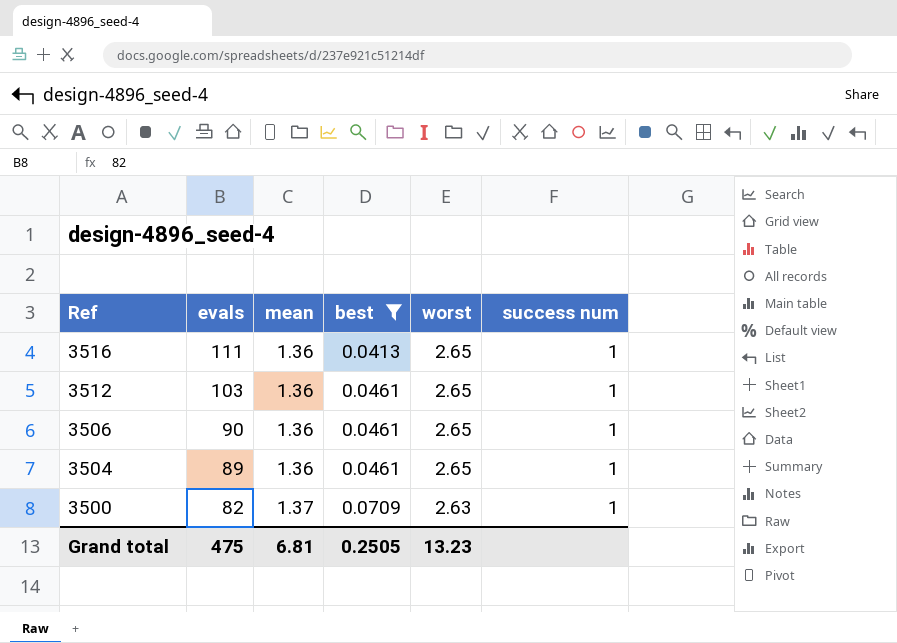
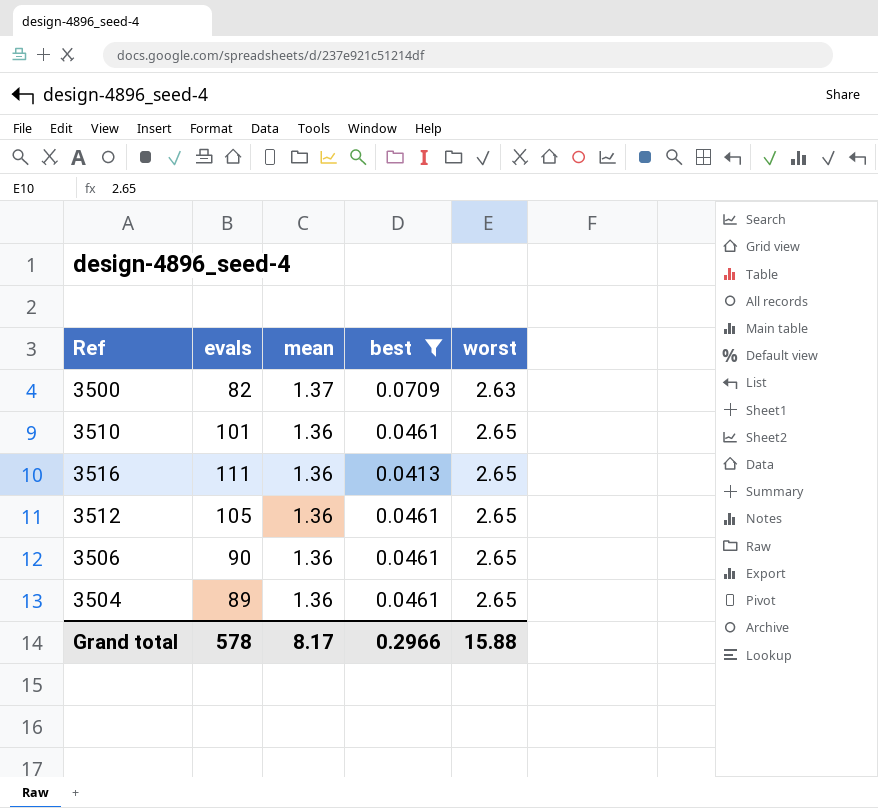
row order: Ref descending -> mean descending
column success num | position: 6 -> none
row 3510: none -> 101 | 1.36 | 0.0461 | 2.65
3512 | evals: 103 -> 105
Grand total | evals: 475 -> 578
Grand total | mean: 6.81 -> 8.17
Grand total | best: 0.2505 -> 0.2966
Grand total | worst: 13.23 -> 15.88

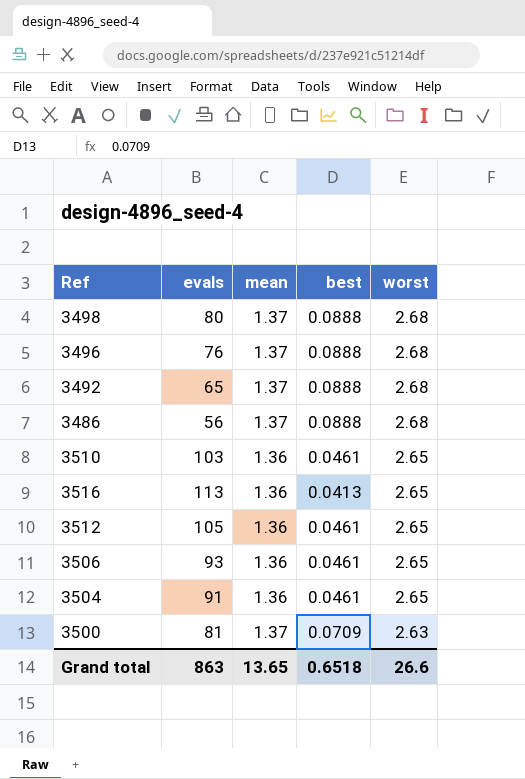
filter: best != 0.0888 -> none
row order: mean descending -> worst descending
3510 | evals: 101 -> 103
3516 | evals: 111 -> 113
3506 | evals: 90 -> 93
3504 | evals: 89 -> 91
3500 | evals: 82 -> 81
Grand total | evals: 578 -> 863
Grand total | mean: 8.17 -> 13.65
Grand total | best: 0.2966 -> 0.6518
Grand total | worst: 15.88 -> 26.6

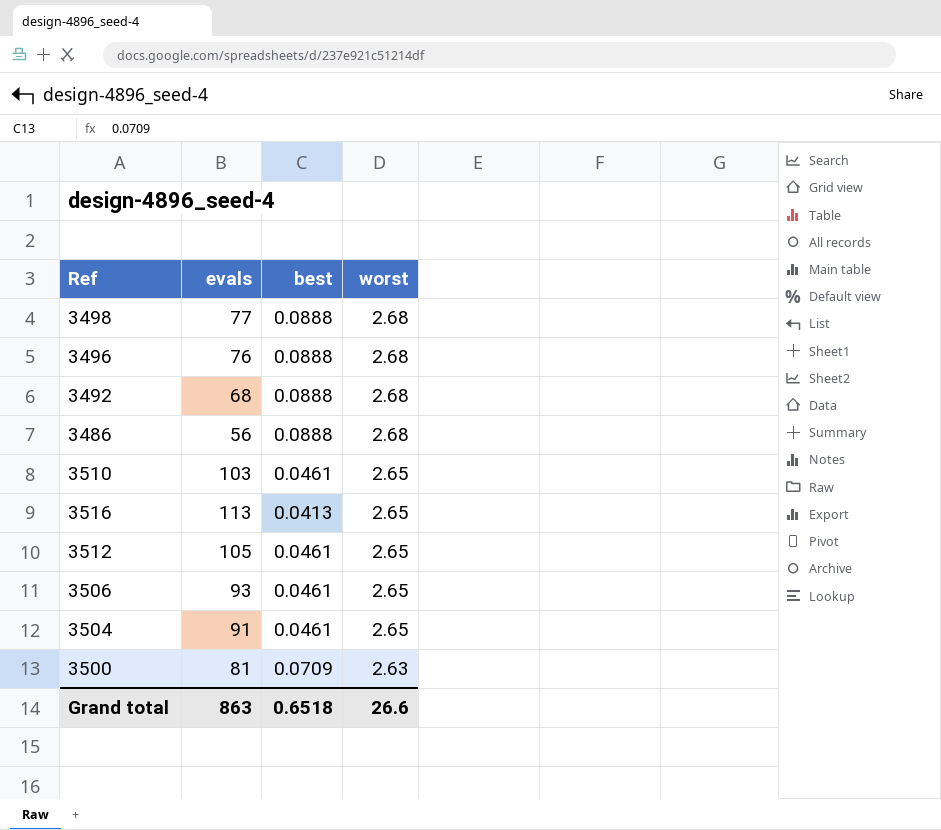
column mean | position: 3 -> none
3498 | evals: 80 -> 77
3492 | evals: 65 -> 68

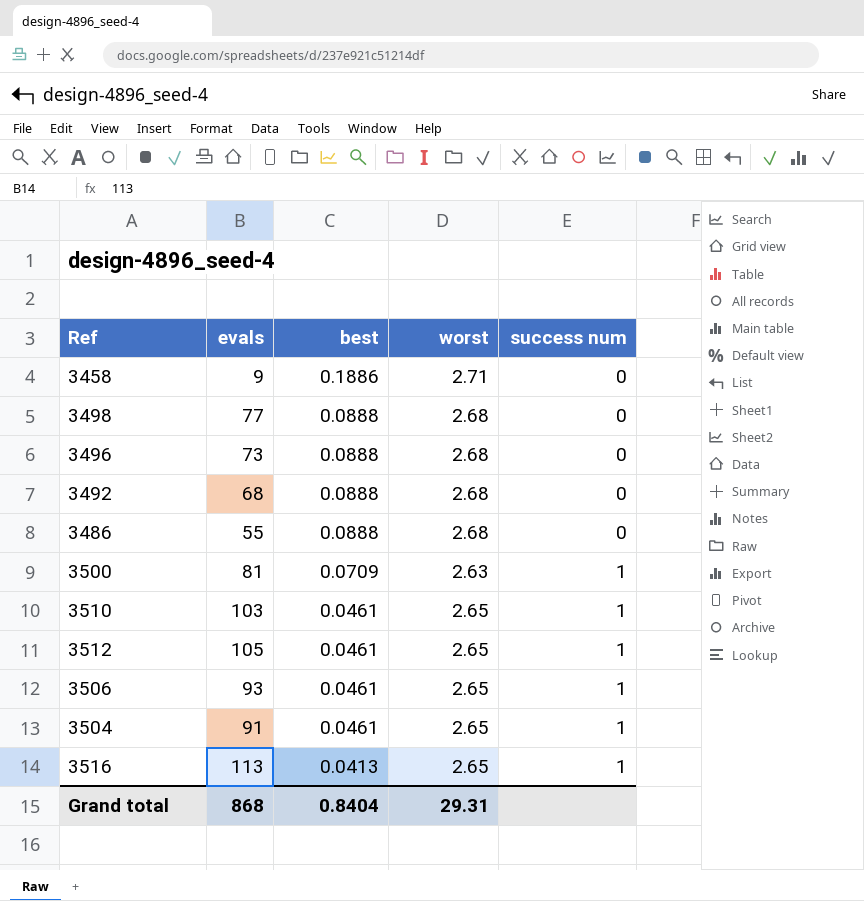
row order: worst descending -> best descending
column success num | position: none -> 5
row 3458: none -> 9 | 0.1886 | 2.71 | 0
3496 | evals: 76 -> 73
3486 | evals: 56 -> 55
Grand total | evals: 863 -> 868
Grand total | best: 0.6518 -> 0.8404
Grand total | worst: 26.6 -> 29.31

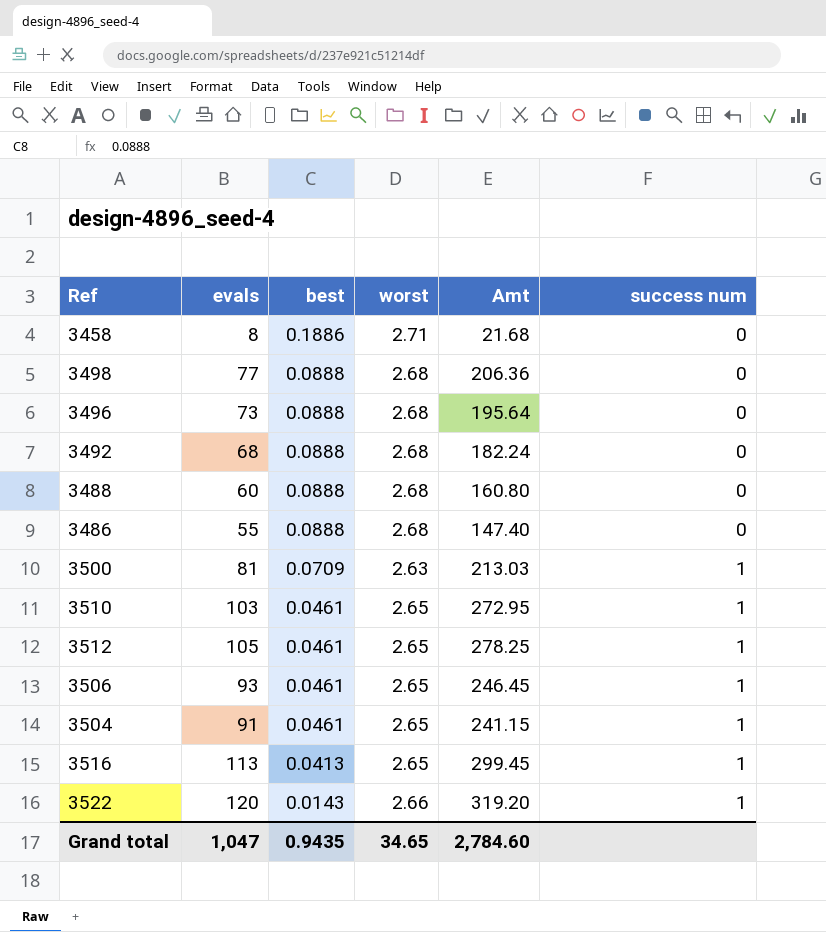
column Amt | formula: none -> [evals] * [worst]
3458 | evals: 9 -> 8
row 3488: none -> 60 | 0.0888 | 2.68 | 160.80 | 0
row 3522: none -> 120 | 0.0143 | 2.66 | 319.20 | 1
Grand total | evals: 868 -> 1,047
Grand total | best: 0.8404 -> 0.9435
Grand total | worst: 29.31 -> 34.65

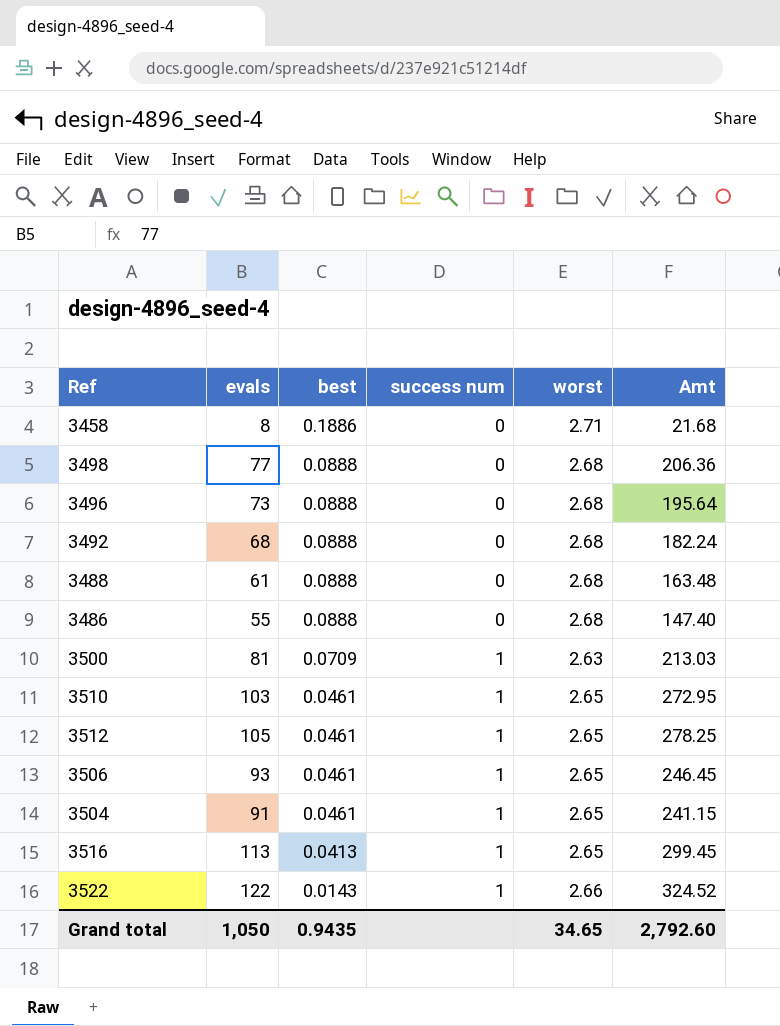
column success num | position: 6 -> 4
3488 | evals: 60 -> 61
3488 | Amt: 160.80 -> 163.48
3522 | evals: 120 -> 122
3522 | Amt: 319.20 -> 324.52
Grand total | evals: 1,047 -> 1,050
Grand total | Amt: 2,784.60 -> 2,792.60

